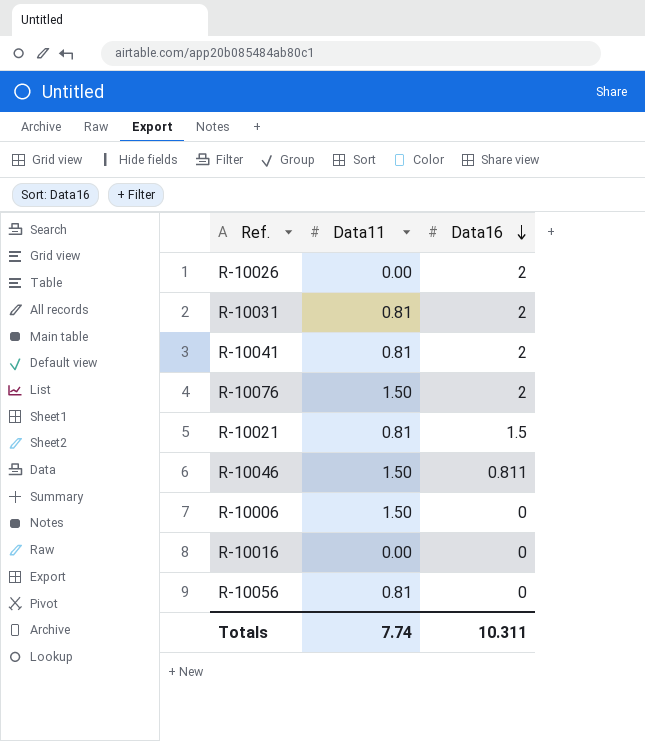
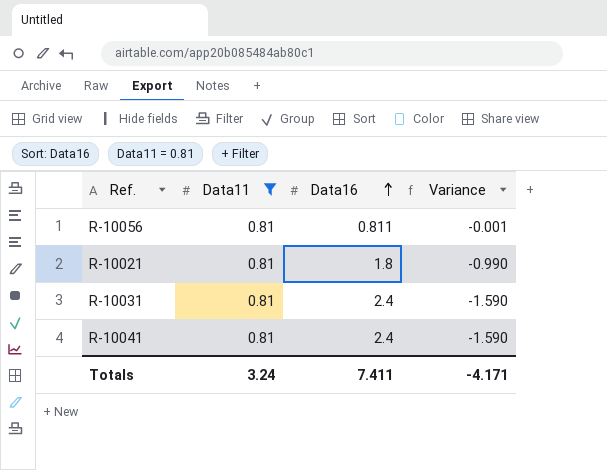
filter: none -> Data11 = 0.81
row order: Data16 descending -> Data16 ascending
column Variance | formula: none -> [Data11] - [Data16]
R-10056 | Data16: 0 -> 0.811
R-10021 | Data16: 1.5 -> 1.8
R-10031 | Data16: 2 -> 2.4
R-10041 | Data16: 2 -> 2.4
Totals | Data11: 7.74 -> 3.24
Totals | Data16: 10.311 -> 7.411

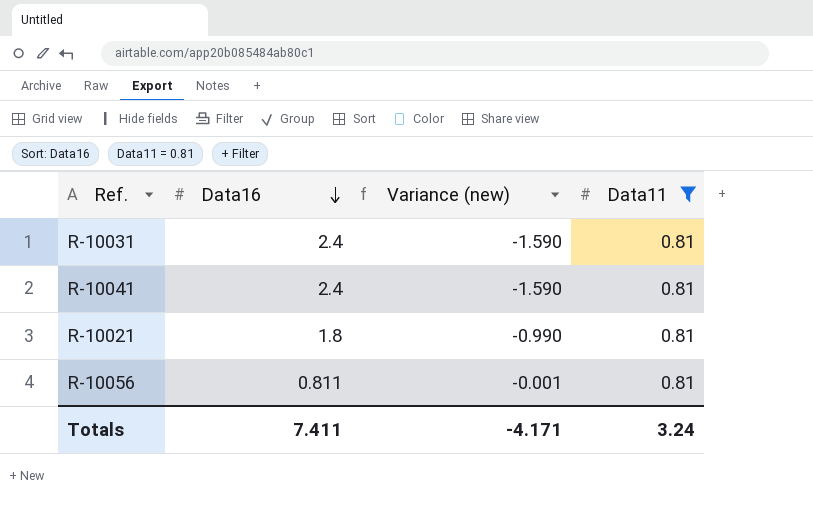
row order: Data16 ascending -> Data16 descending
column name: Variance -> Variance (new)
column Data11 | position: 2 -> 4

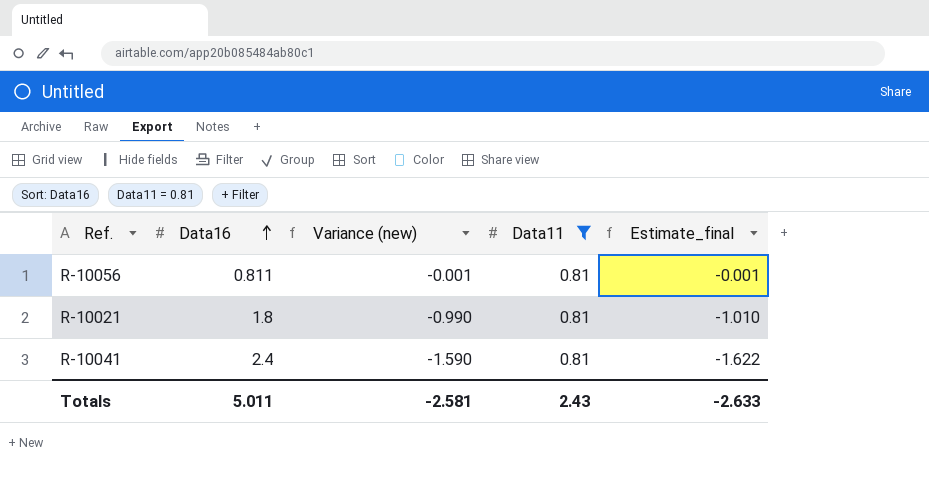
row order: Data16 descending -> Data16 ascending
column Estimate_final | formula: none -> [Variance (new)] * 1.02
row R-10031: 2.4 | -1.590 | 0.81 -> none
Totals | Data16: 7.411 -> 5.011
Totals | Variance (new): -4.171 -> -2.581
Totals | Data11: 3.24 -> 2.43

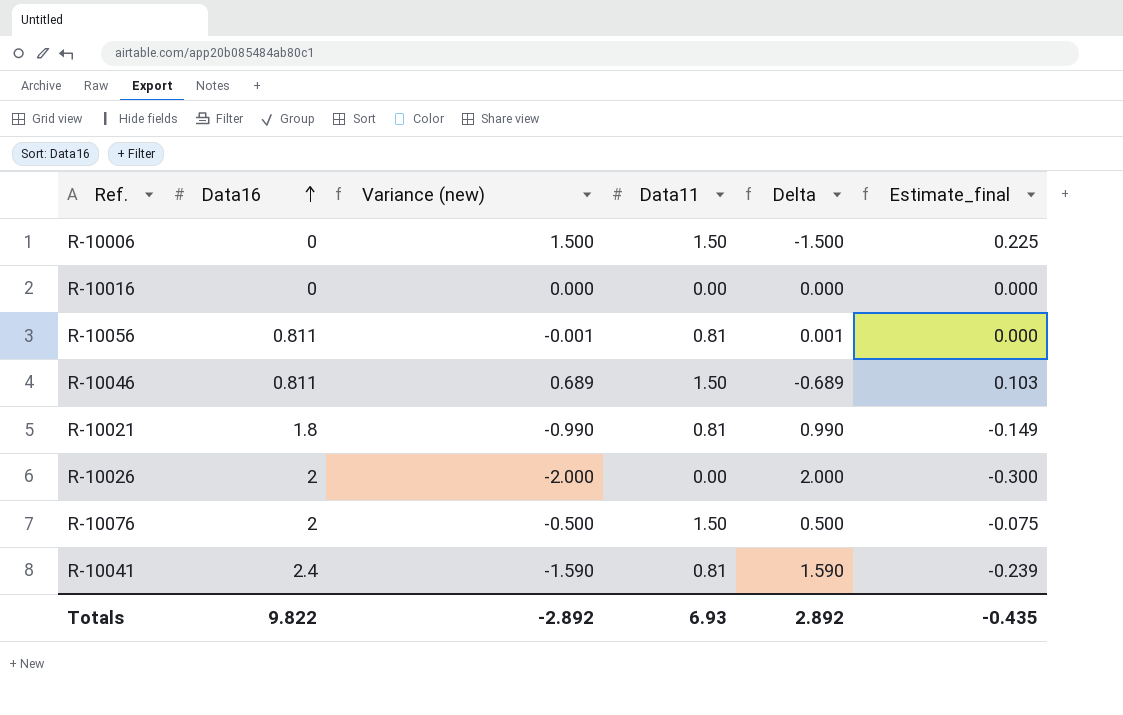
filter: Data11 = 0.81 -> none
column Delta | formula: none -> [Data16] - [Data11]
column Estimate_final | formula: [Variance (new)] * 1.02 -> [Variance (new)] * 0.15
Totals | Data16: 5.011 -> 9.822
Totals | Variance (new): -2.581 -> -2.892
Totals | Data11: 2.43 -> 6.93
Totals | Estimate_final: -2.633 -> -0.435

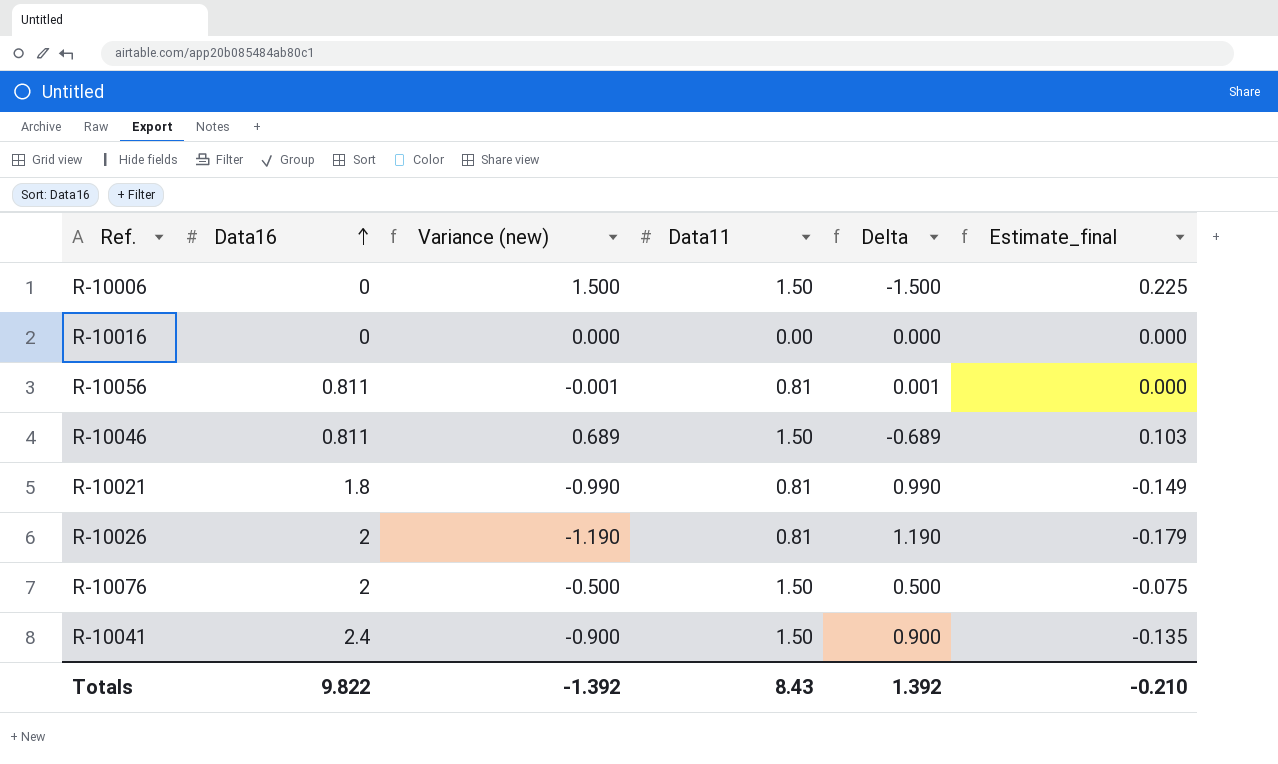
R-10026 | Variance (new): -2.000 -> -1.190
R-10026 | Data11: 0.00 -> 0.81
R-10026 | Delta: 2.000 -> 1.190
R-10026 | Estimate_final: -0.300 -> -0.179
R-10041 | Variance (new): -1.590 -> -0.900
R-10041 | Data11: 0.81 -> 1.50
R-10041 | Delta: 1.590 -> 0.900
R-10041 | Estimate_final: -0.239 -> -0.135
Totals | Variance (new): -2.892 -> -1.392
Totals | Data11: 6.93 -> 8.43
Totals | Delta: 2.892 -> 1.392
Totals | Estimate_final: -0.435 -> -0.210

